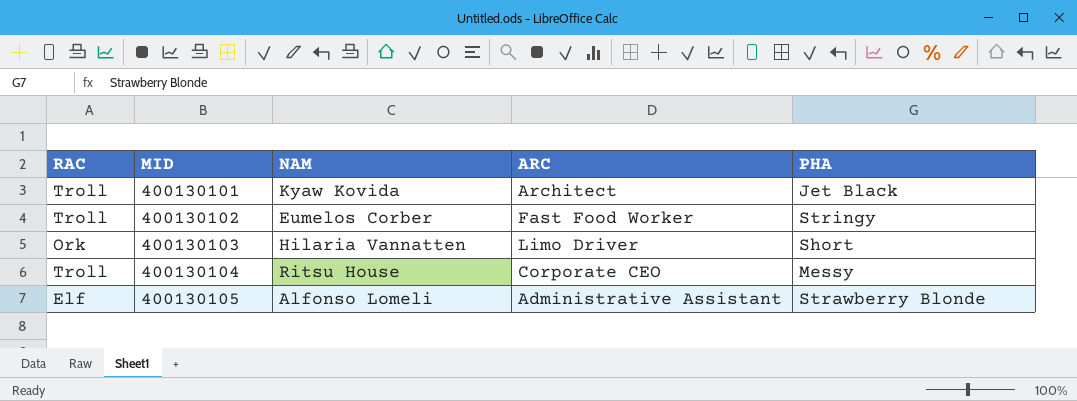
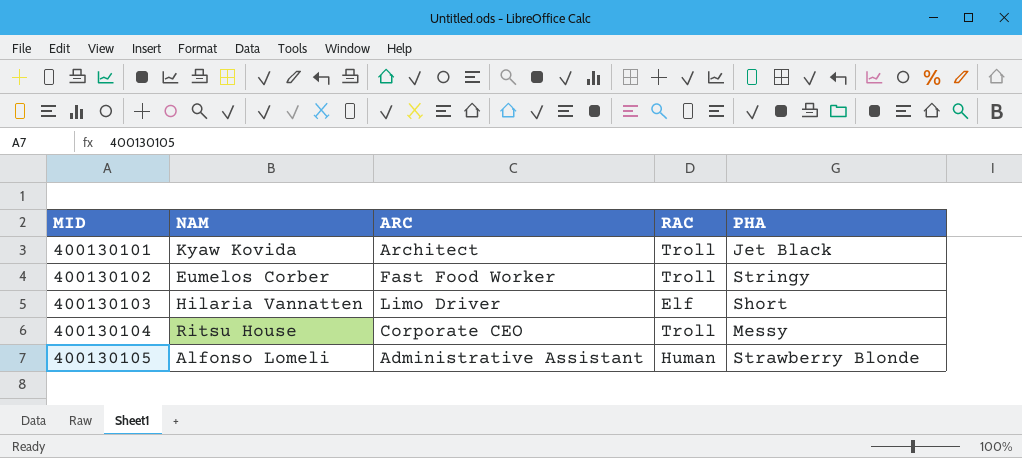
column RAC | position: 1 -> 4
400130103 | RAC: Ork -> Elf
400130105 | RAC: Elf -> Human

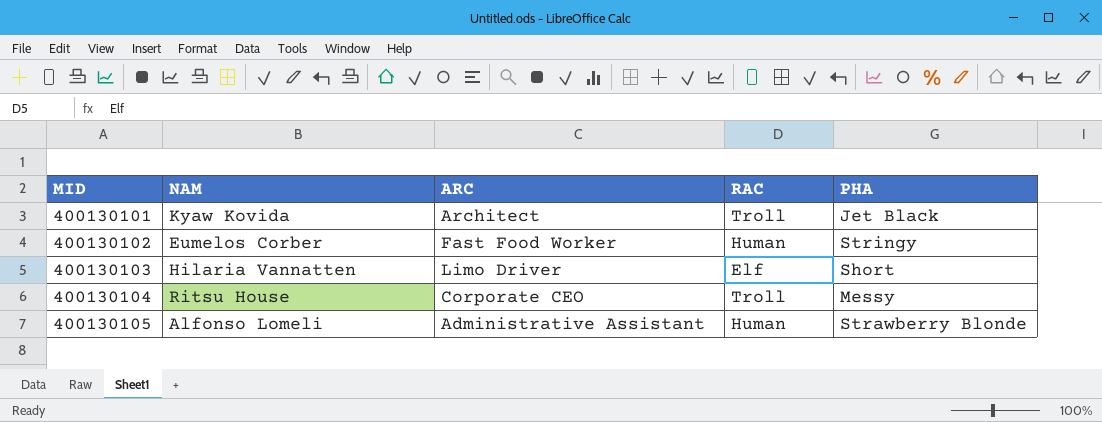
400130102 | RAC: Troll -> Human

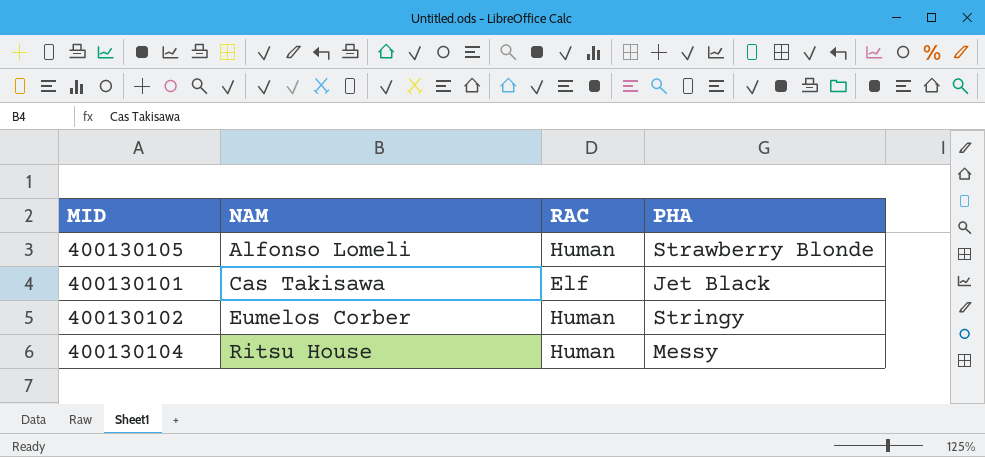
row order: MID ascending -> NAM ascending
column ARC | position: 3 -> none
row 400130103: Hilaria Vannatten | Limo Driver | Elf | Short -> none
400130101 | NAM: Kyaw Kovida -> Cas Takisawa
400130101 | RAC: Troll -> Elf
400130104 | RAC: Troll -> Human

